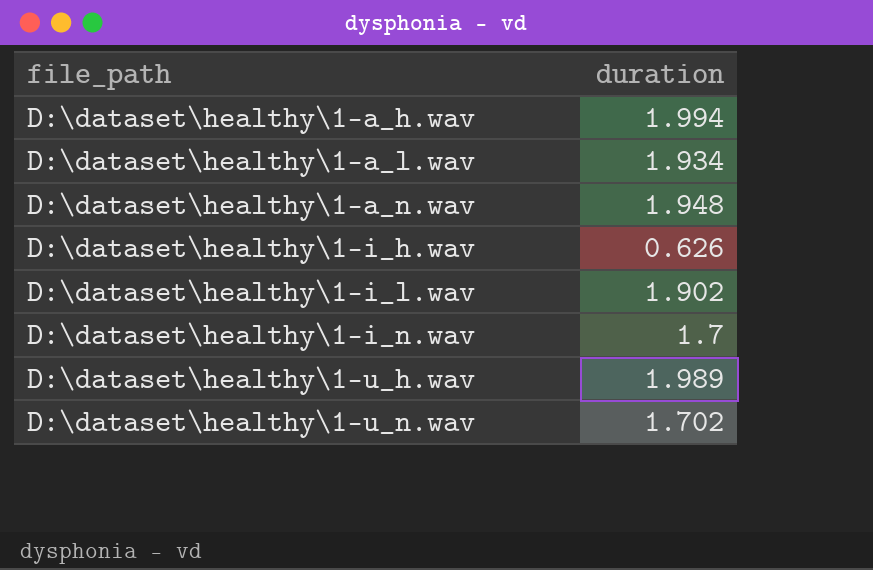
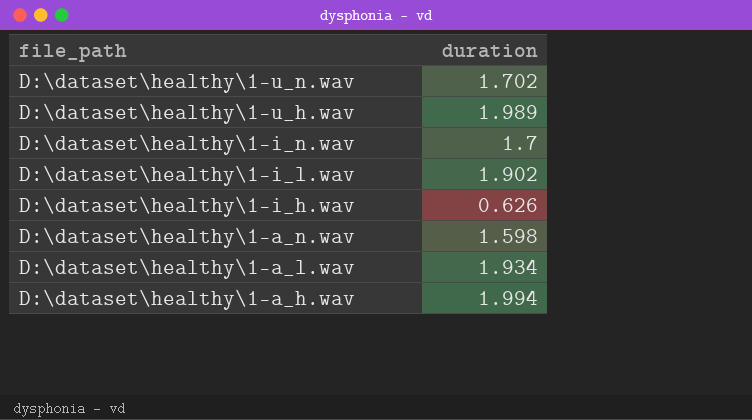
row order: file_path ascending -> file_path descending
D:\dataset\healthy\1-a_n.wav | duration: 1.948 -> 1.598

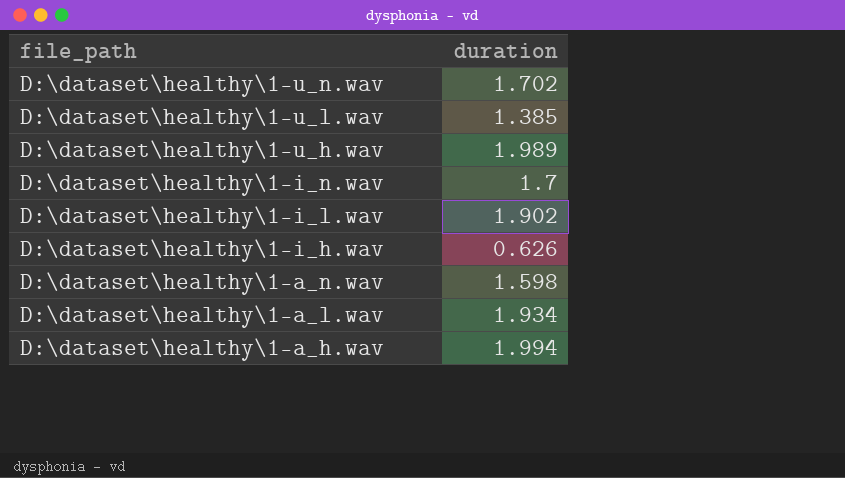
row D:\dataset\healthy\1-u_l.wav: none -> 1.385

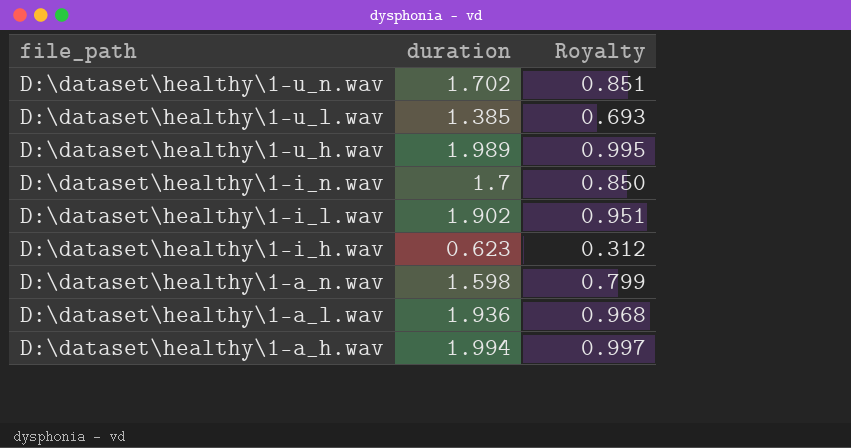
column Royalty | formula: none -> [duration] * 0.5
D:\dataset\healthy\1-i_h.wav | duration: 0.626 -> 0.623
D:\dataset\healthy\1-a_l.wav | duration: 1.934 -> 1.936

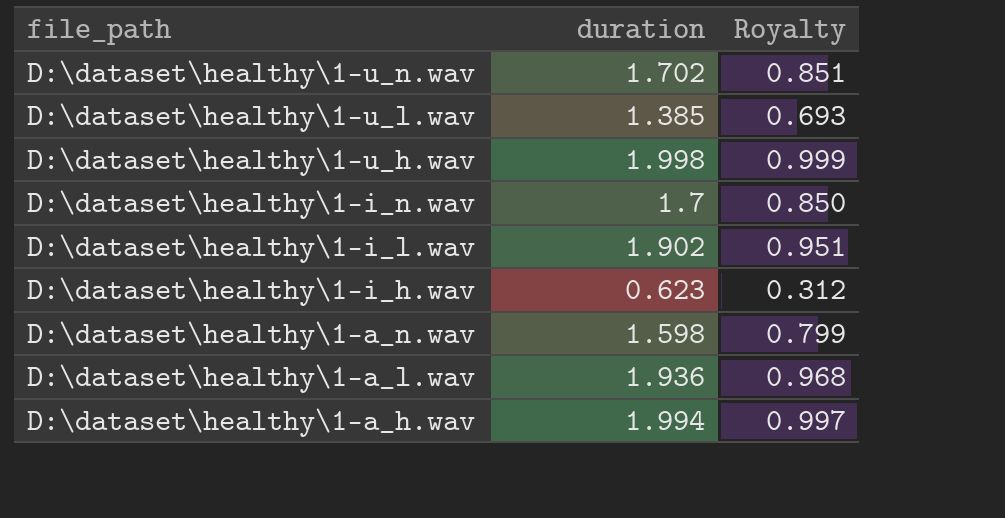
D:\dataset\healthy\1-u_h.wav | duration: 1.989 -> 1.998
D:\dataset\healthy\1-u_h.wav | Royalty: 0.995 -> 0.999

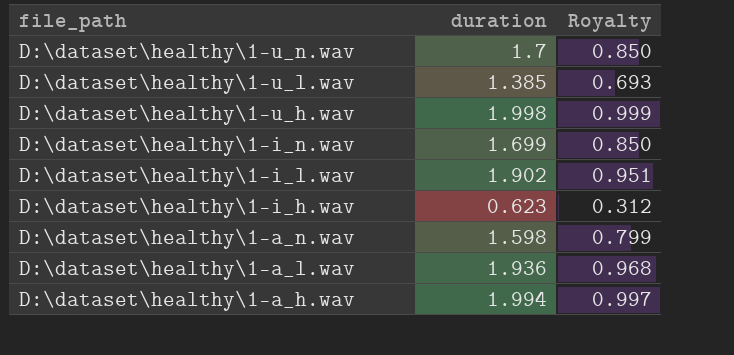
D:\dataset\healthy\1-u_n.wav | duration: 1.702 -> 1.7
D:\dataset\healthy\1-u_n.wav | Royalty: 0.851 -> 0.850
D:\dataset\healthy\1-i_n.wav | duration: 1.7 -> 1.699

